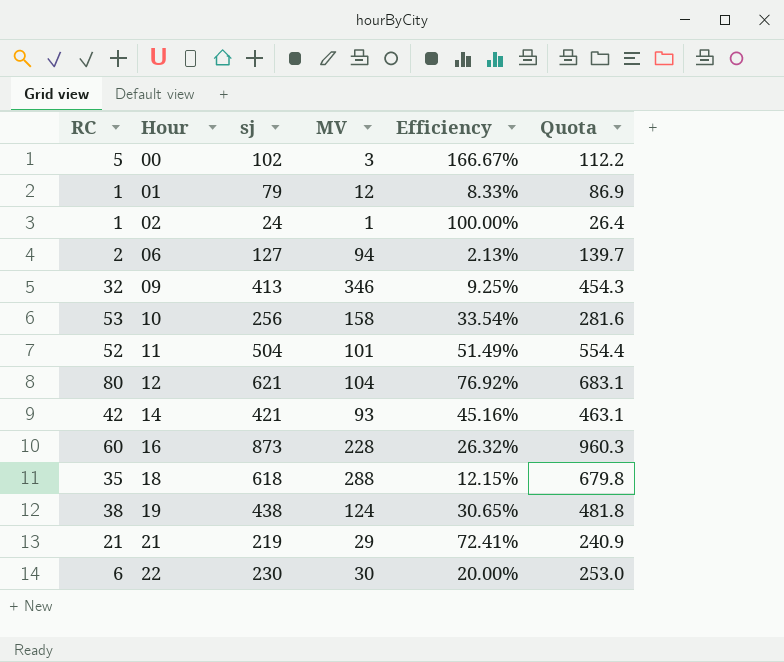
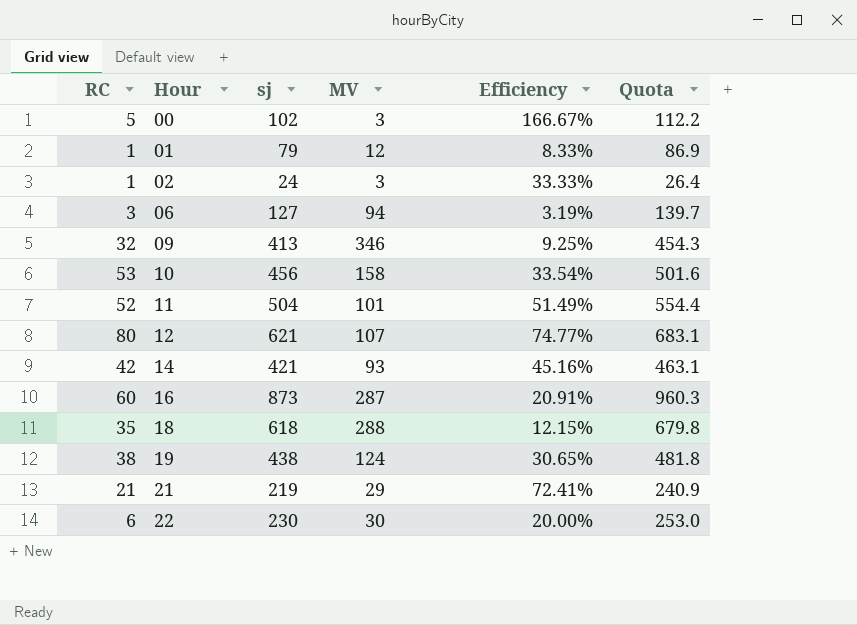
02 | MV: 1 -> 3
02 | Efficiency: 100.00% -> 33.33%
06 | RC: 2 -> 3
06 | Efficiency: 2.13% -> 3.19%
10 | sj: 256 -> 456
10 | Quota: 281.6 -> 501.6
12 | MV: 104 -> 107
12 | Efficiency: 76.92% -> 74.77%
16 | MV: 228 -> 287
16 | Efficiency: 26.32% -> 20.91%

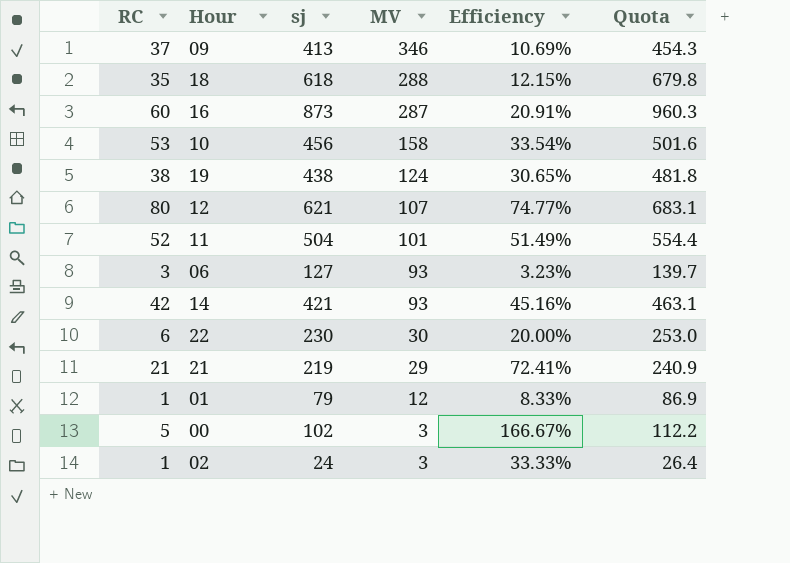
row order: Hour ascending -> MV descending
09 | RC: 32 -> 37
09 | Efficiency: 9.25% -> 10.69%
06 | MV: 94 -> 93
06 | Efficiency: 3.19% -> 3.23%

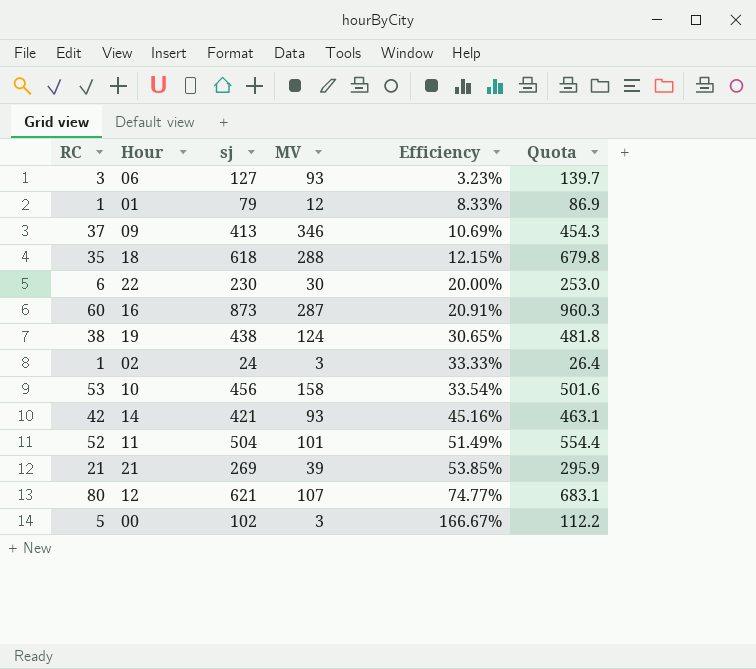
row order: MV descending -> Efficiency ascending
21 | sj: 219 -> 269
21 | MV: 29 -> 39
21 | Efficiency: 72.41% -> 53.85%
21 | Quota: 240.9 -> 295.9

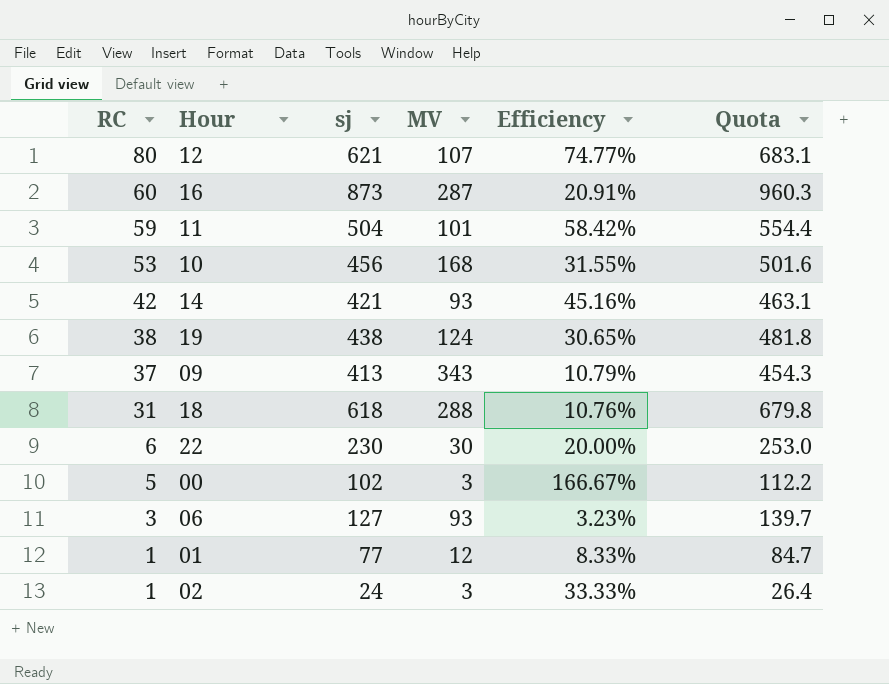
row order: Efficiency ascending -> RC descending
row 21: 21 | 269 | 39 | 53.85% | 295.9 -> none
11 | RC: 52 -> 59
11 | Efficiency: 51.49% -> 58.42%
10 | MV: 158 -> 168
10 | Efficiency: 33.54% -> 31.55%
09 | MV: 346 -> 343
09 | Efficiency: 10.69% -> 10.79%
18 | RC: 35 -> 31
18 | Efficiency: 12.15% -> 10.76%
01 | sj: 79 -> 77
01 | Quota: 86.9 -> 84.7

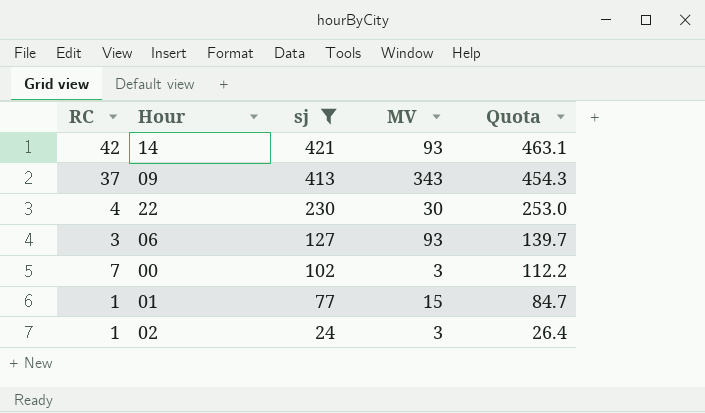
filter: none -> sj <= 421
row order: RC descending -> sj descending
column Efficiency | formula: [RC] / [MV] -> none
22 | RC: 6 -> 4
00 | RC: 5 -> 7
01 | MV: 12 -> 15

